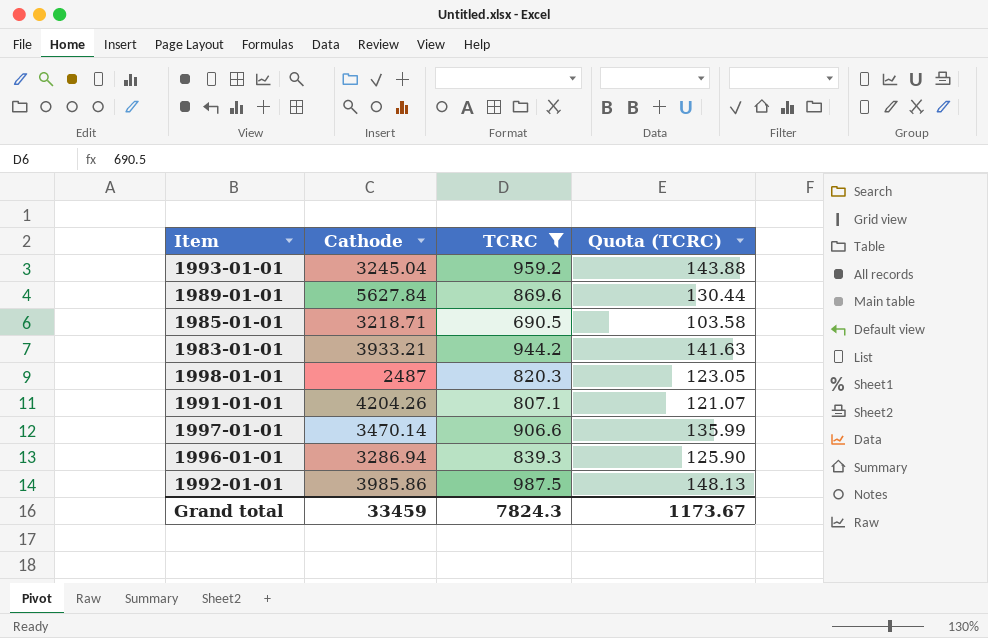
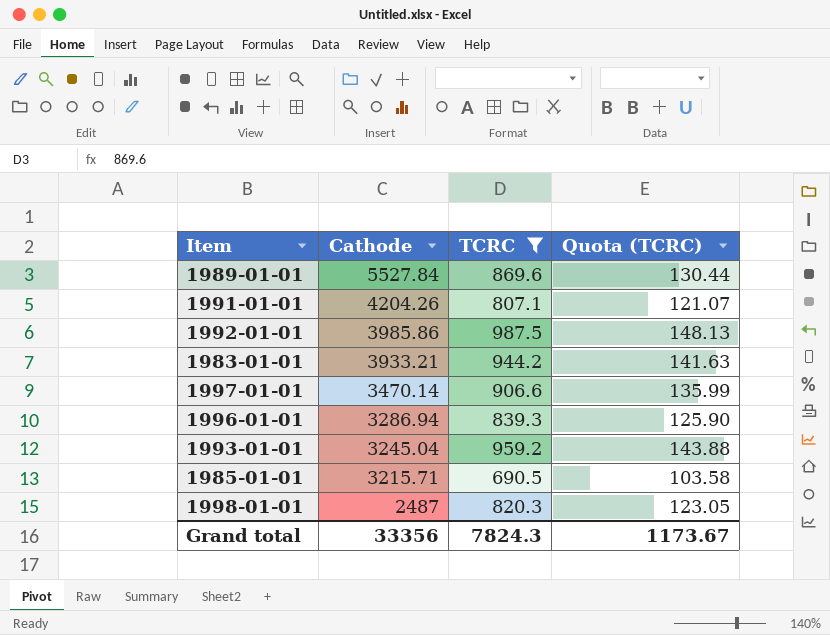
row order: none -> Cathode descending
1989-01-01 | Cathode: 5627.84 -> 5527.84
1985-01-01 | Cathode: 3218.71 -> 3215.71
Grand total | Cathode: 33459 -> 33356

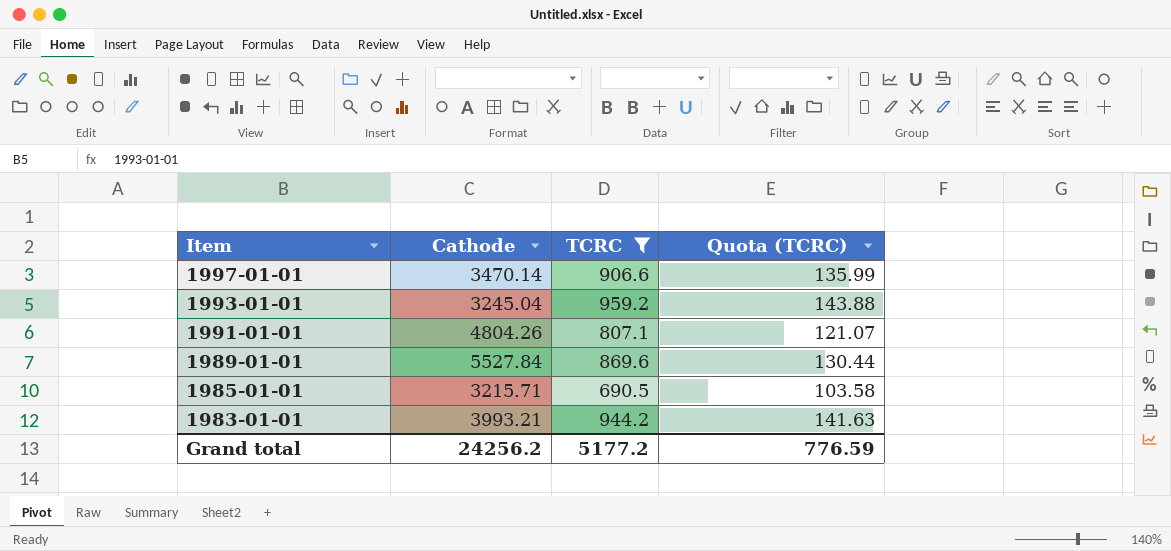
row order: Cathode descending -> Item descending
row 1992-01-01: 3985.86 | 987.5 | 148.13 -> none
row 1996-01-01: 3286.94 | 839.3 | 125.90 -> none
row 1998-01-01: 2487 | 820.3 | 123.05 -> none
1991-01-01 | Cathode: 4204.26 -> 4804.26
1983-01-01 | Cathode: 3933.21 -> 3993.21
Grand total | Cathode: 33356 -> 24256.2
Grand total | TCRC: 7824.3 -> 5177.2
Grand total | Quota (TCRC): 1173.67 -> 776.59

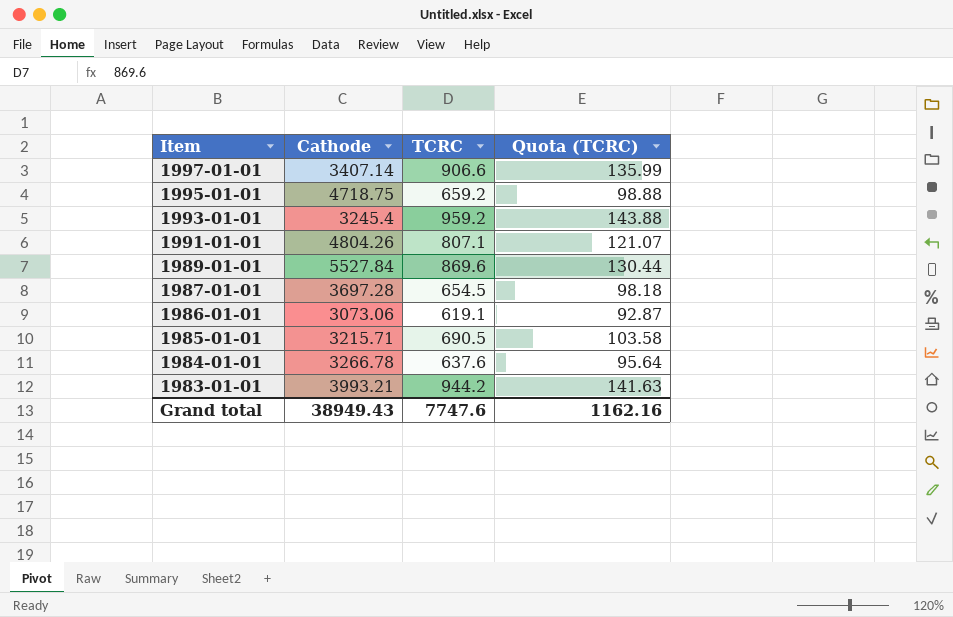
filter: TCRC >= 690.5 -> none
1997-01-01 | Cathode: 3470.14 -> 3407.14
1993-01-01 | Cathode: 3245.04 -> 3245.4
Grand total | Cathode: 24256.2 -> 38949.43
Grand total | TCRC: 5177.2 -> 7747.6
Grand total | Quota (TCRC): 776.59 -> 1162.16

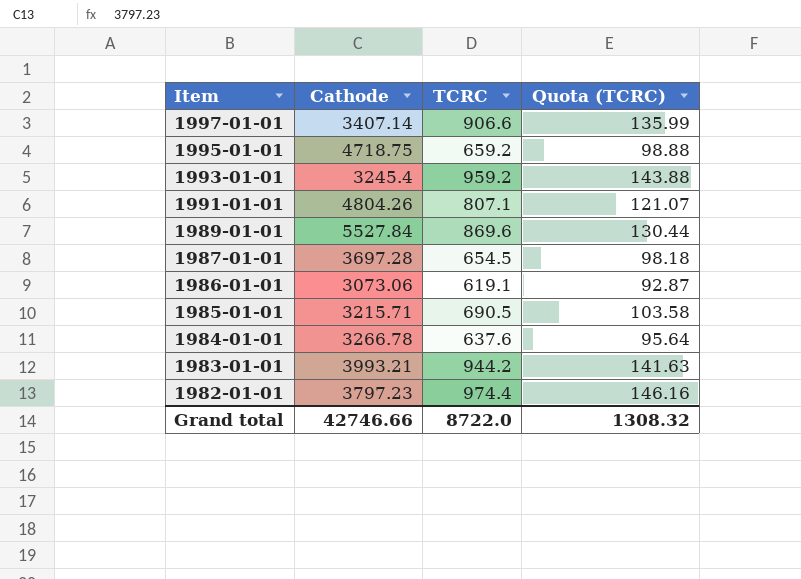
row 1982-01-01: none -> 3797.23 | 974.4 | 146.16
Grand total | Cathode: 38949.43 -> 42746.66
Grand total | TCRC: 7747.6 -> 8722.0
Grand total | Quota (TCRC): 1162.16 -> 1308.32

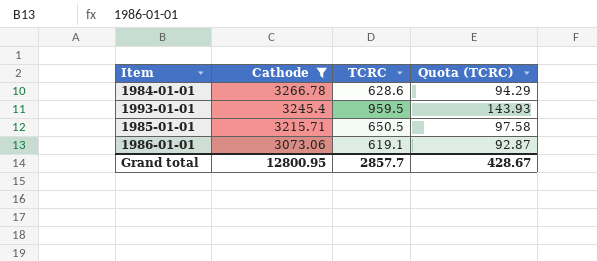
filter: none -> Cathode <= 3266.78
row order: Item descending -> Cathode descending
1984-01-01 | TCRC: 637.6 -> 628.6
1984-01-01 | Quota (TCRC): 95.64 -> 94.29
1993-01-01 | TCRC: 959.2 -> 959.5
1993-01-01 | Quota (TCRC): 143.88 -> 143.93
1985-01-01 | TCRC: 690.5 -> 650.5
1985-01-01 | Quota (TCRC): 103.58 -> 97.58
Grand total | Cathode: 42746.66 -> 12800.95
Grand total | TCRC: 8722.0 -> 2857.7
Grand total | Quota (TCRC): 1308.32 -> 428.67

